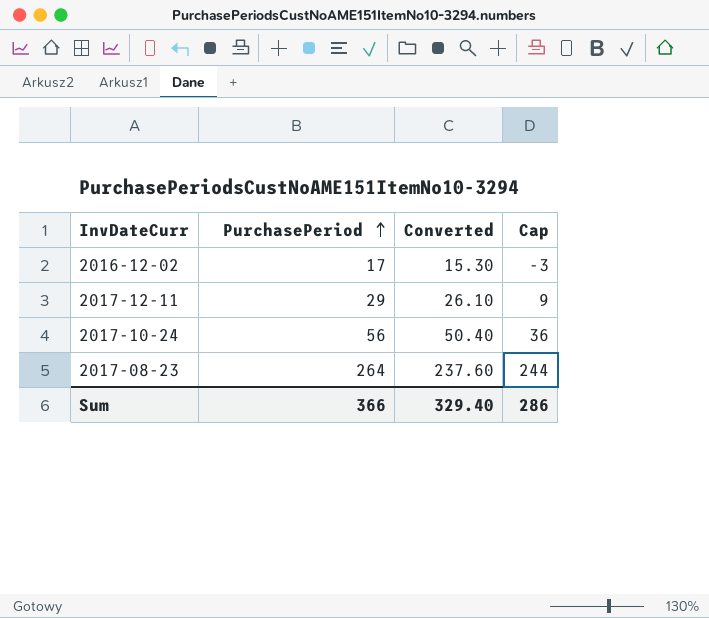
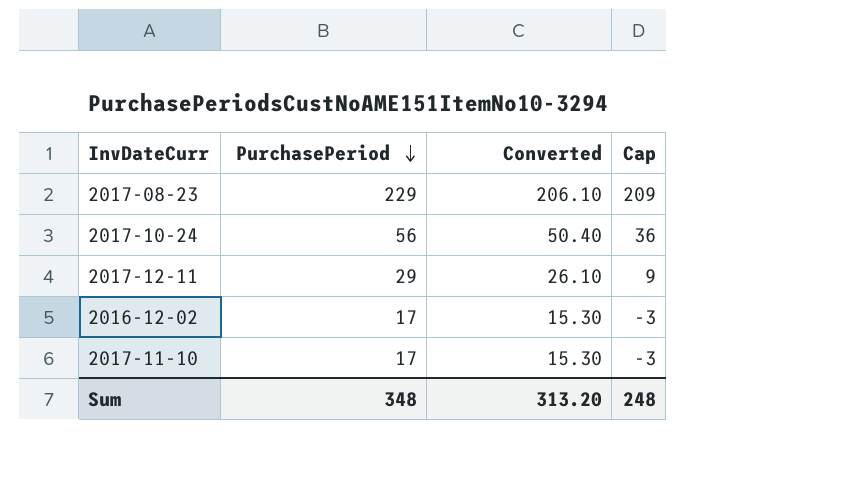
row order: PurchasePeriod ascending -> PurchasePeriod descending
2017-08-23 | PurchasePeriod: 264 -> 229
2017-08-23 | Converted: 237.60 -> 206.10
2017-08-23 | Cap: 244 -> 209
row 2017-11-10: none -> 17 | 15.30 | -3
Sum | PurchasePeriod: 366 -> 348
Sum | Converted: 329.40 -> 313.20
Sum | Cap: 286 -> 248

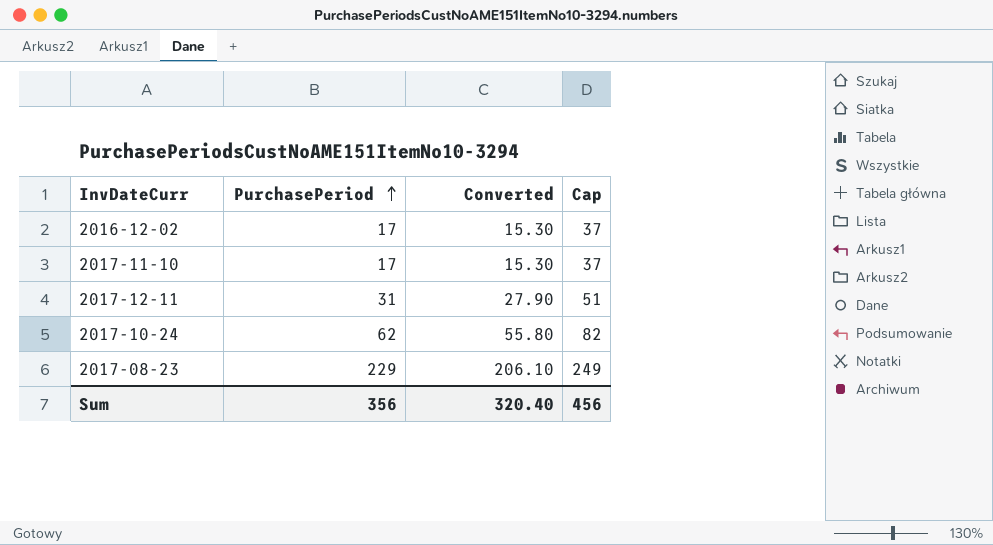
row order: PurchasePeriod descending -> PurchasePeriod ascending
column Cap | formula: [PurchasePeriod] - 20 -> [PurchasePeriod] + 20
2017-12-11 | PurchasePeriod: 29 -> 31
2017-12-11 | Converted: 26.10 -> 27.90
2017-10-24 | PurchasePeriod: 56 -> 62
2017-10-24 | Converted: 50.40 -> 55.80
Sum | PurchasePeriod: 348 -> 356
Sum | Converted: 313.20 -> 320.40
Sum | Cap: 248 -> 456

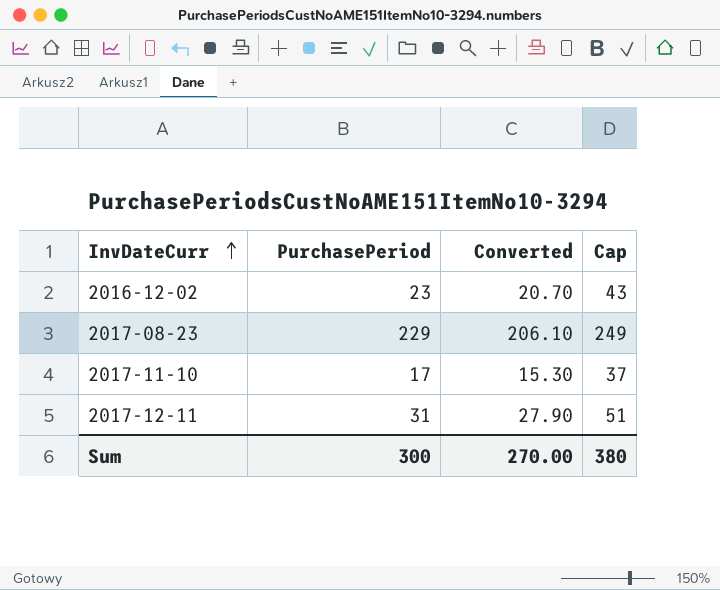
row order: PurchasePeriod ascending -> InvDateCurr ascending
row 2017-10-24: 62 | 55.80 | 82 -> none
2016-12-02 | PurchasePeriod: 17 -> 23
2016-12-02 | Converted: 15.30 -> 20.70
2016-12-02 | Cap: 37 -> 43
Sum | PurchasePeriod: 356 -> 300
Sum | Converted: 320.40 -> 270.00
Sum | Cap: 456 -> 380

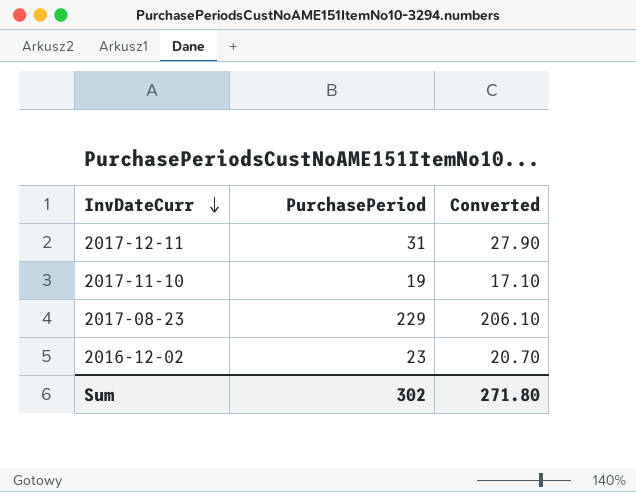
row order: InvDateCurr ascending -> InvDateCurr descending
column Cap | formula: [PurchasePeriod] + 20 -> none
2017-11-10 | PurchasePeriod: 17 -> 19
2017-11-10 | Converted: 15.30 -> 17.10
Sum | PurchasePeriod: 300 -> 302
Sum | Converted: 270.00 -> 271.80

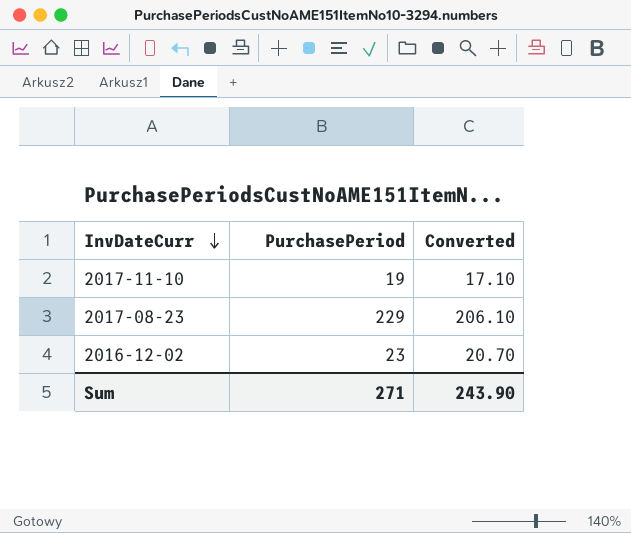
row 2017-12-11: 31 | 27.90 -> none
Sum | PurchasePeriod: 302 -> 271
Sum | Converted: 271.80 -> 243.90

